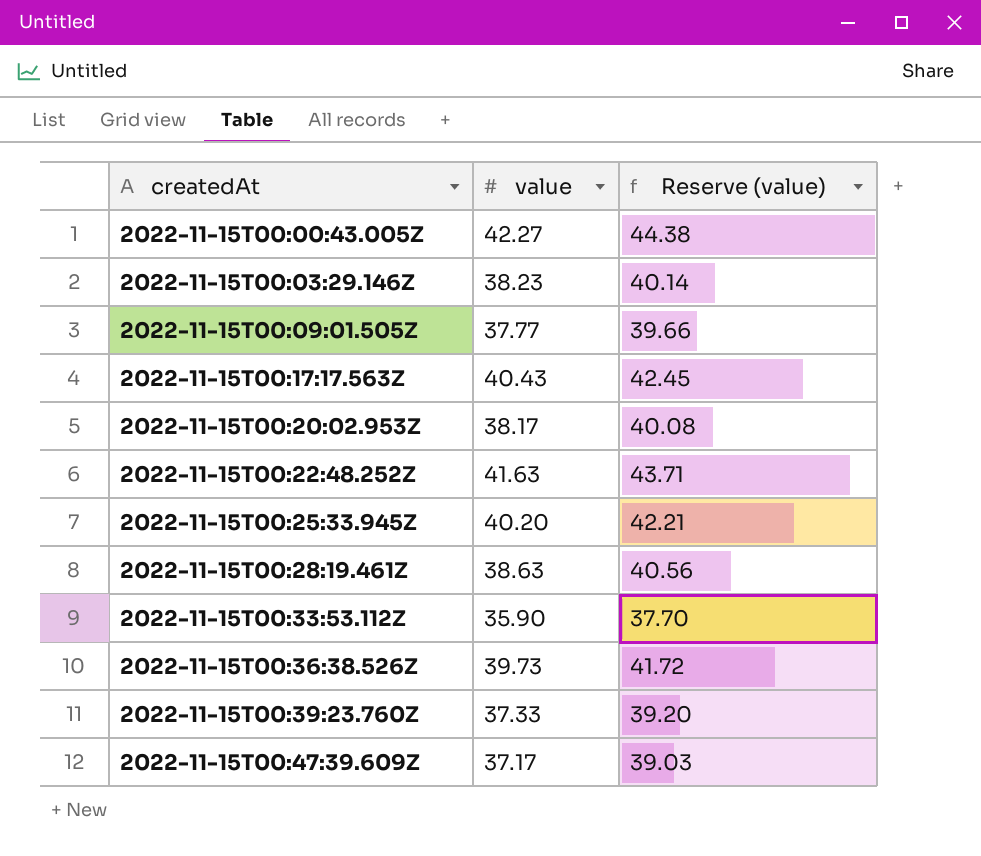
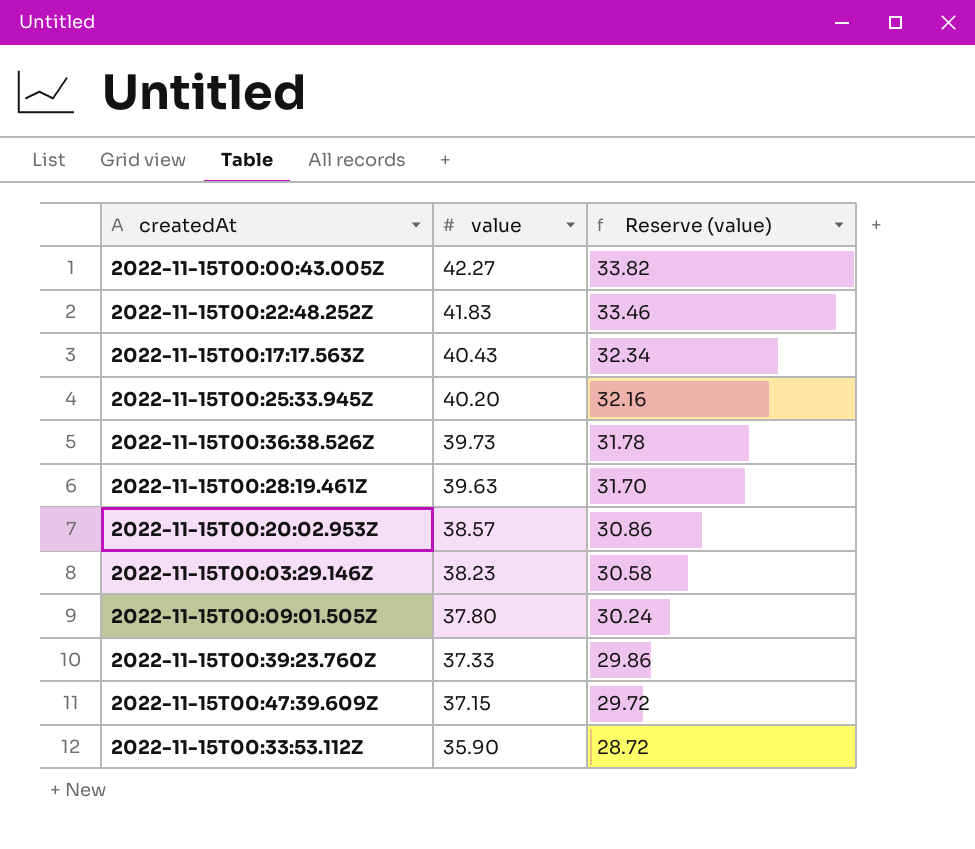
row order: createdAt ascending -> value descending
column Reserve (value) | formula: [value] * 1.05 -> [value] * 0.8
2022-11-15T00:22:48.252Z | value: 41.63 -> 41.83
2022-11-15T00:28:19.461Z | value: 38.63 -> 39.63
2022-11-15T00:20:02.953Z | value: 38.17 -> 38.57
2022-11-15T00:09:01.505Z | value: 37.77 -> 37.80
2022-11-15T00:47:39.609Z | value: 37.17 -> 37.15

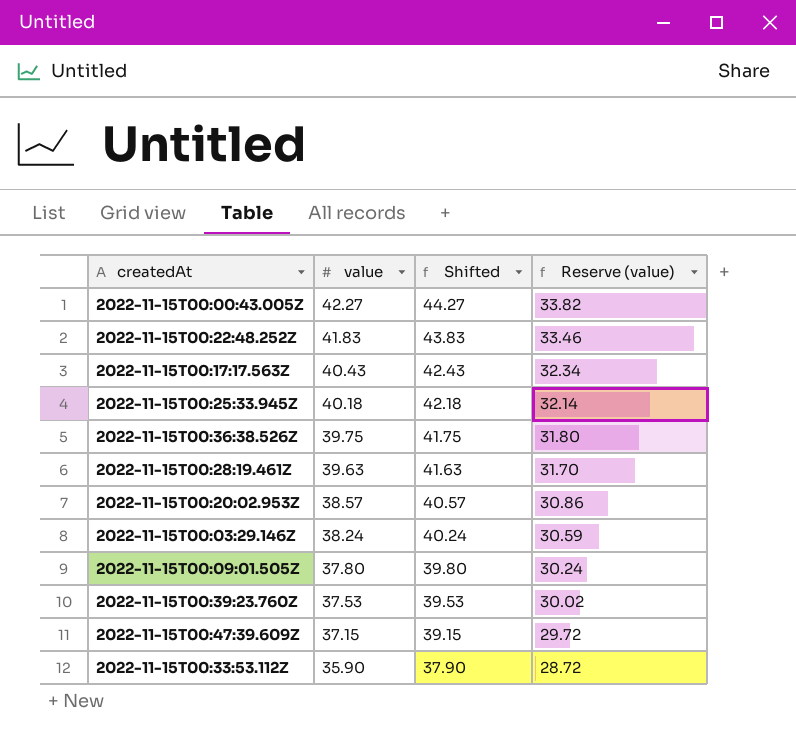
column Shifted | formula: none -> [value] + 2
2022-11-15T00:25:33.945Z | value: 40.20 -> 40.18
2022-11-15T00:25:33.945Z | Reserve (value): 32.16 -> 32.14
2022-11-15T00:36:38.526Z | value: 39.73 -> 39.75
2022-11-15T00:36:38.526Z | Reserve (value): 31.78 -> 31.80
2022-11-15T00:03:29.146Z | value: 38.23 -> 38.24
2022-11-15T00:03:29.146Z | Reserve (value): 30.58 -> 30.59
2022-11-15T00:39:23.760Z | value: 37.33 -> 37.53
2022-11-15T00:39:23.760Z | Reserve (value): 29.86 -> 30.02

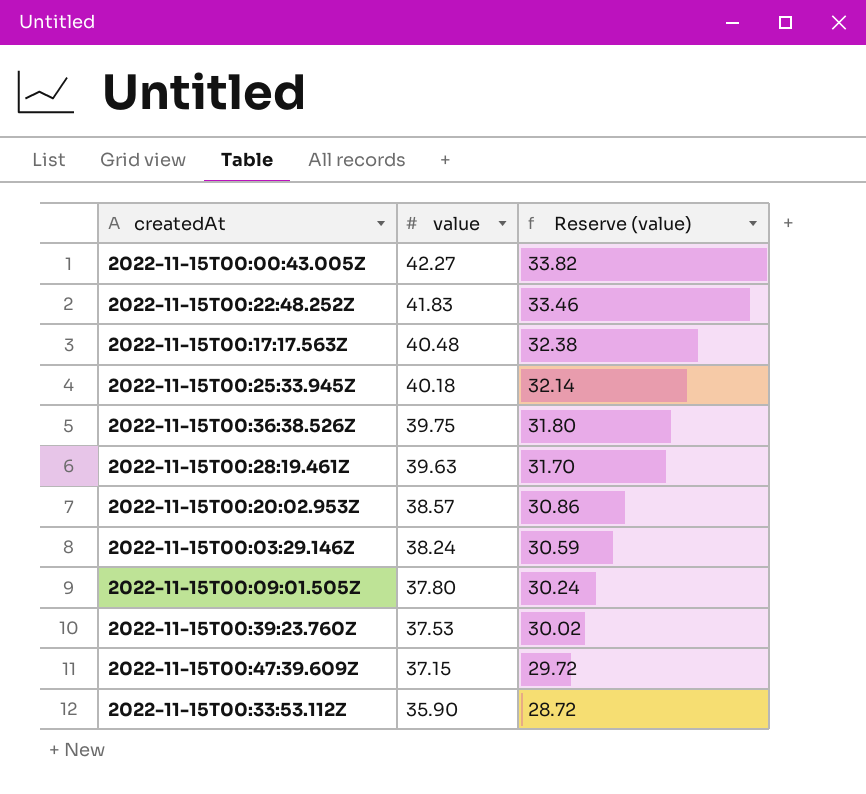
column Shifted | formula: [value] + 2 -> none
2022-11-15T00:17:17.563Z | value: 40.43 -> 40.48
2022-11-15T00:17:17.563Z | Reserve (value): 32.34 -> 32.38

